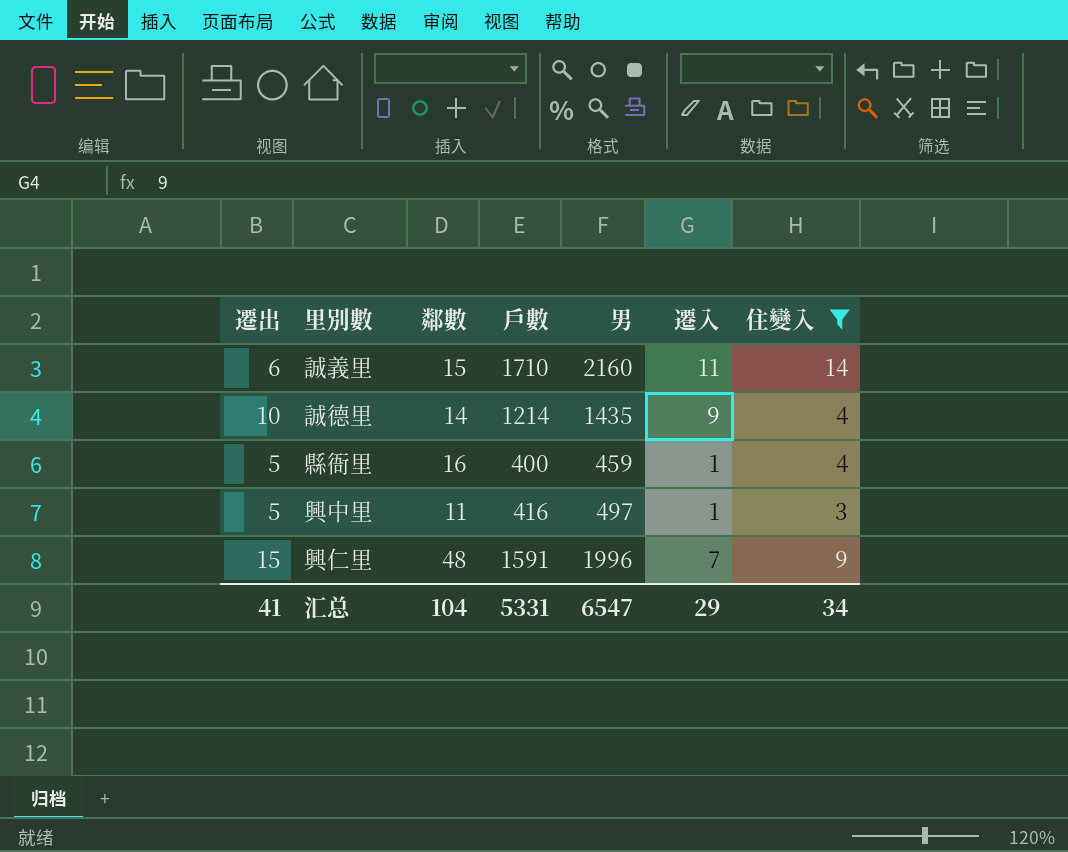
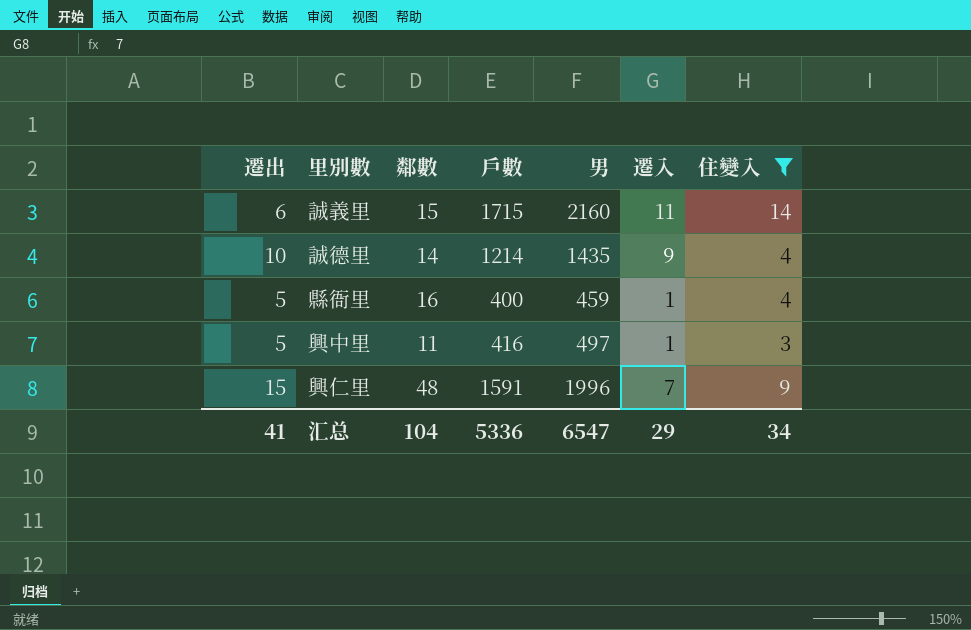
誠義里 | 戶數: 1710 -> 1715
汇总 | 戶數: 5331 -> 5336

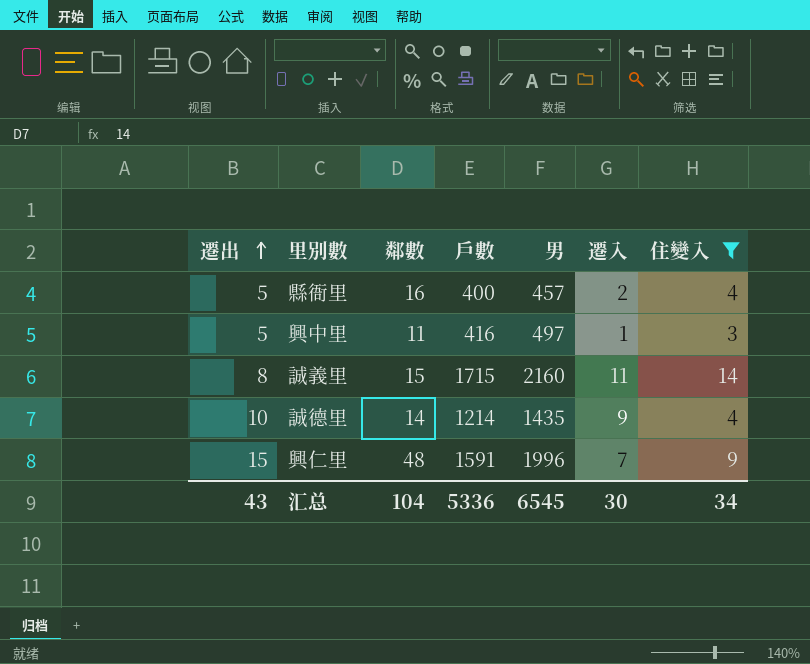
row order: none -> 遷出 ascending
縣衙里 | 男: 459 -> 457
縣衙里 | 遷入: 1 -> 2
誠義里 | 遷出: 6 -> 8
汇总 | 遷出: 41 -> 43
汇总 | 男: 6547 -> 6545
汇总 | 遷入: 29 -> 30

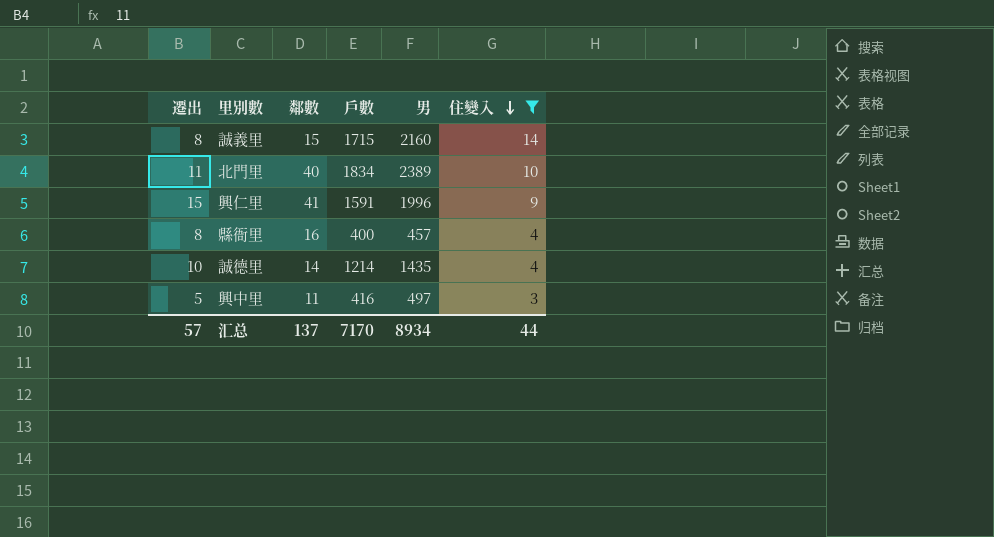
row order: 遷出 ascending -> 住變入 descending
column 遷入 | position: 6 -> none
row 北門里: none -> 11 | 40 | 1834 | 2389 | 10
興仁里 | 鄰數: 48 -> 41
縣衙里 | 遷出: 5 -> 8
汇总 | 遷出: 43 -> 57
汇总 | 鄰數: 104 -> 137
汇总 | 戶數: 5336 -> 7170
汇总 | 男: 6545 -> 8934
汇总 | 住變入: 34 -> 44

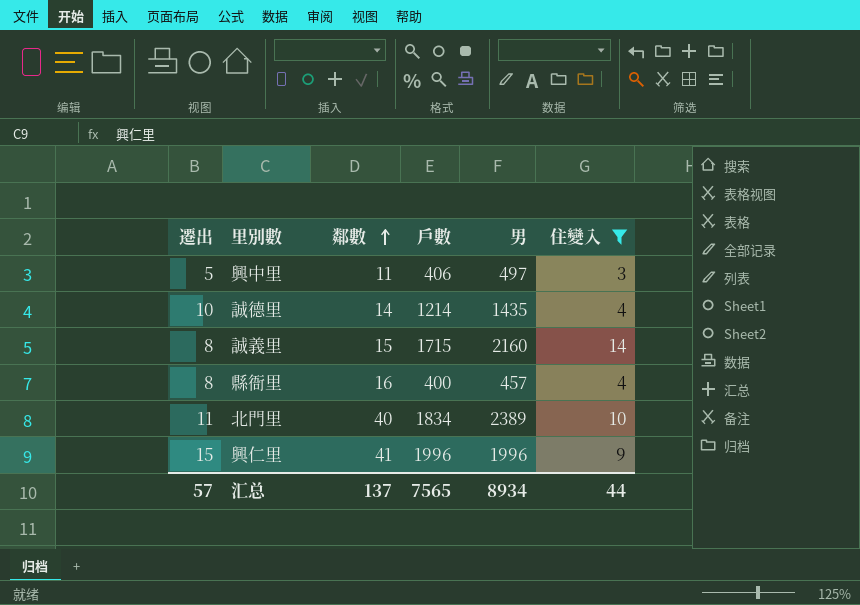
row order: 住變入 descending -> 鄰數 ascending
興中里 | 戶數: 416 -> 406
興仁里 | 戶數: 1591 -> 1996
汇总 | 戶數: 7170 -> 7565

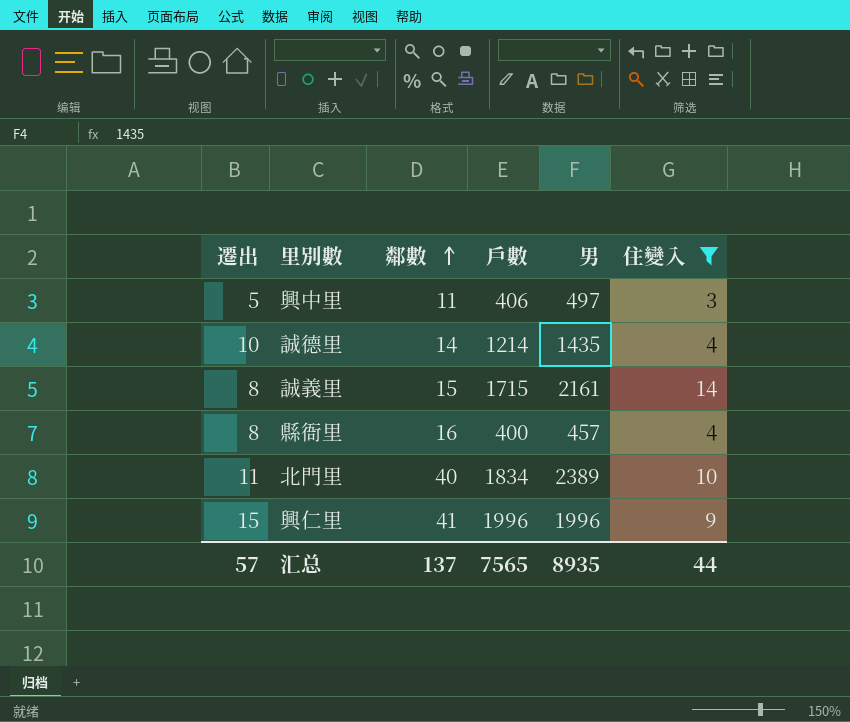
誠義里 | 男: 2160 -> 2161
汇总 | 男: 8934 -> 8935

